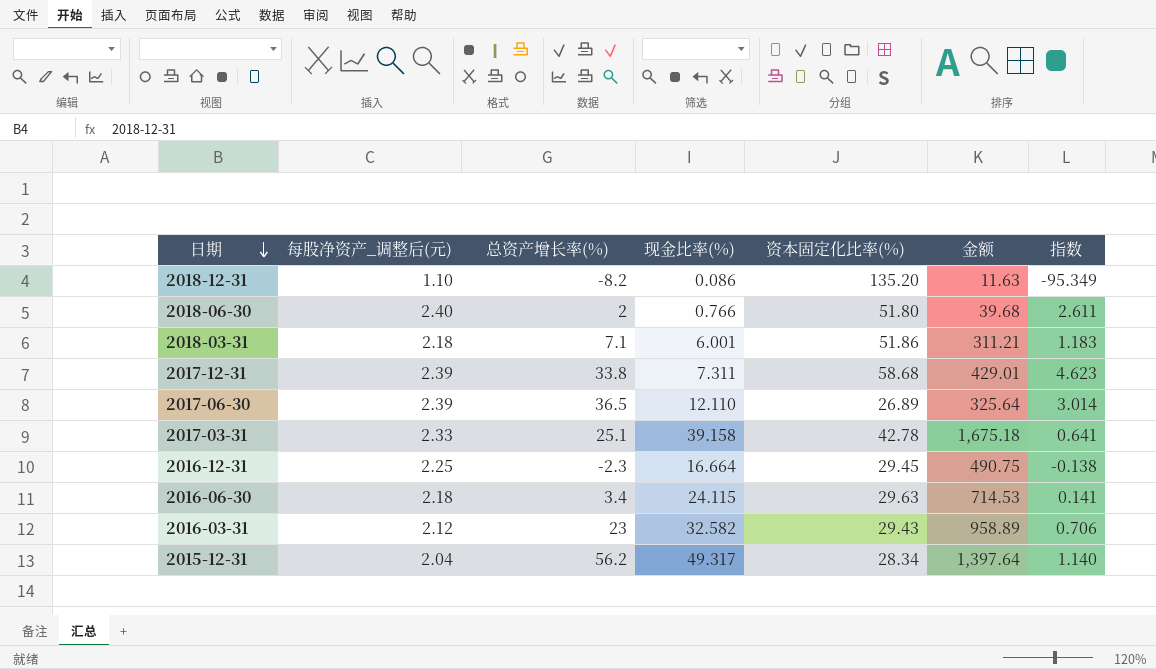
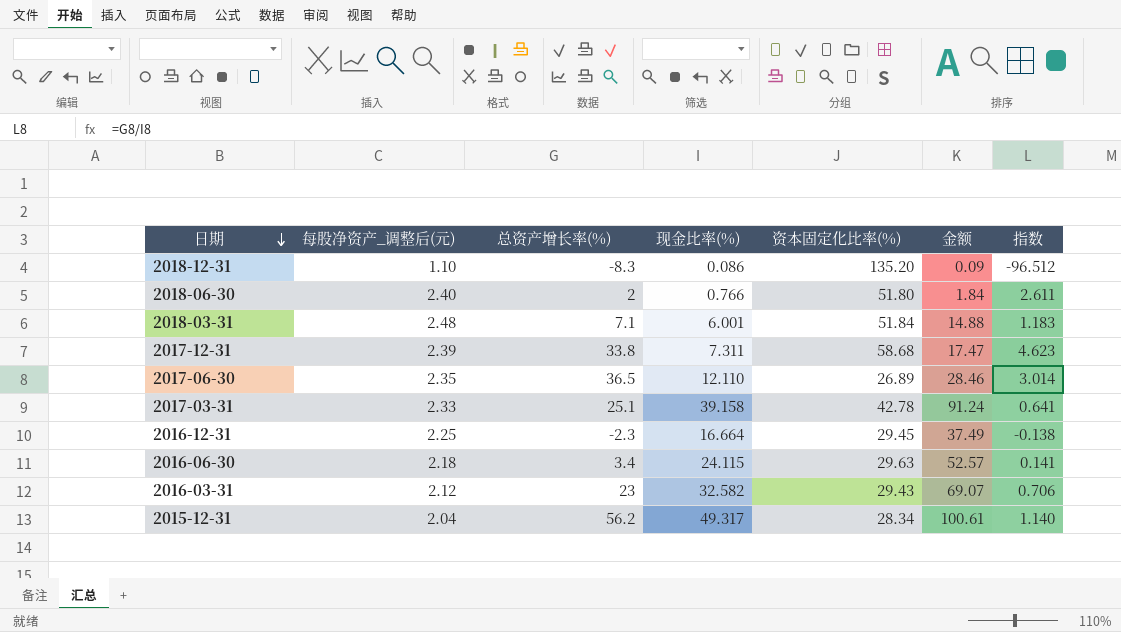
column 金额 | formula: [现金比率(%)] * [资本固定化比率(%)] -> [每股净资产_调整后(元)] * [现金比率(%)]
2018-12-31 | 总资产增长率(%): -8.2 -> -8.3
2018-12-31 | 指数: -95.349 -> -96.512
2018-03-31 | 每股净资产_调整后(元): 2.18 -> 2.48
2018-03-31 | 资本固定化比率(%): 51.86 -> 51.84
2017-06-30 | 每股净资产_调整后(元): 2.39 -> 2.35

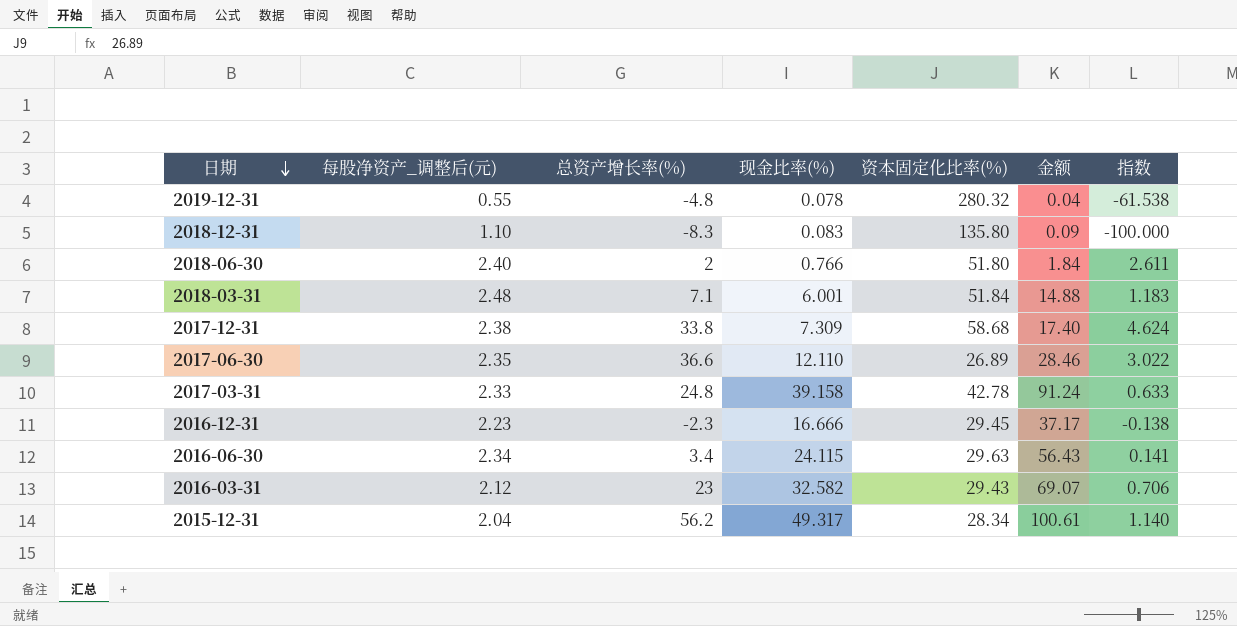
row 2019-12-31: none -> 0.55 | -4.8 | 0.078 | 280.32 | 0.04 | -61.538
2018-12-31 | 现金比率(%): 0.086 -> 0.083
2018-12-31 | 资本固定化比率(%): 135.20 -> 135.80
2018-12-31 | 指数: -96.512 -> -100.000
2017-12-31 | 每股净资产_调整后(元): 2.39 -> 2.38
2017-12-31 | 现金比率(%): 7.311 -> 7.309
2017-12-31 | 金额: 17.47 -> 17.40
2017-12-31 | 指数: 4.623 -> 4.624
2017-06-30 | 总资产增长率(%): 36.5 -> 36.6
2017-06-30 | 指数: 3.014 -> 3.022
2017-03-31 | 总资产增长率(%): 25.1 -> 24.8
2017-03-31 | 指数: 0.641 -> 0.633
2016-12-31 | 每股净资产_调整后(元): 2.25 -> 2.23
2016-12-31 | 现金比率(%): 16.664 -> 16.666
2016-12-31 | 金额: 37.49 -> 37.17
2016-06-30 | 每股净资产_调整后(元): 2.18 -> 2.34
2016-06-30 | 金额: 52.57 -> 56.43

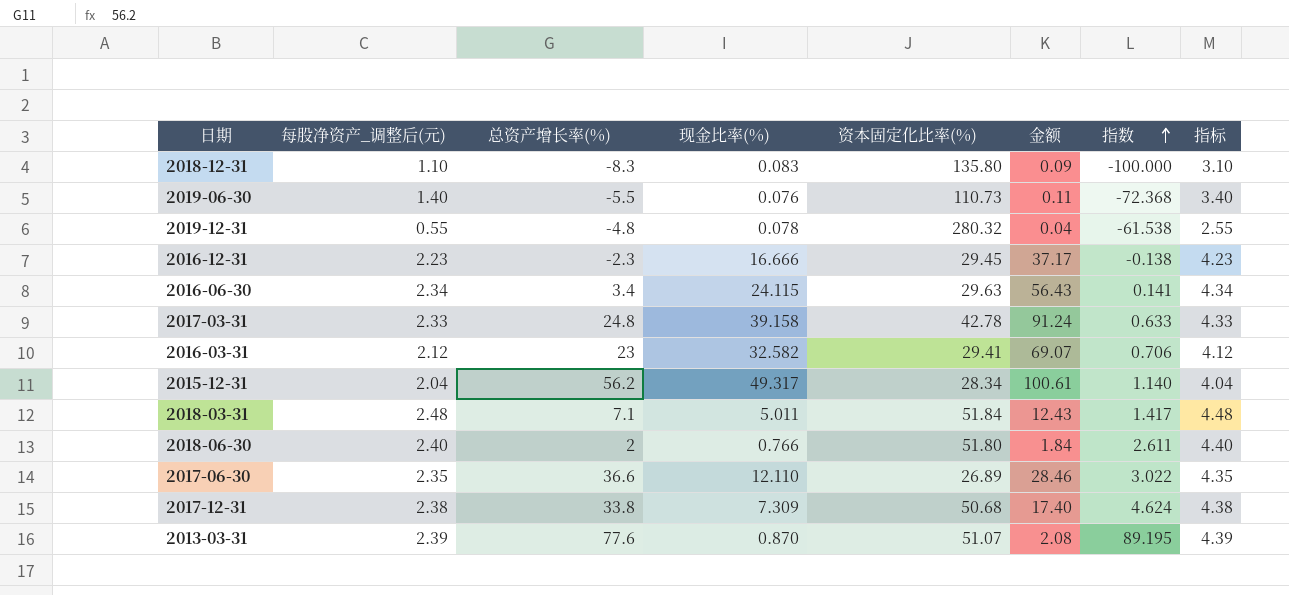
row order: 日期 descending -> 指数 ascending
column 指标 | formula: none -> [每股净资产_调整后(元)] + 2
row 2019-06-30: none -> 1.40 | -5.5 | 0.076 | 110.73 | 0.11 | -72.368 | 3.40
2016-03-31 | 资本固定化比率(%): 29.43 -> 29.41
2018-03-31 | 现金比率(%): 6.001 -> 5.011
2018-03-31 | 金额: 14.88 -> 12.43
2018-03-31 | 指数: 1.183 -> 1.417
2017-12-31 | 资本固定化比率(%): 58.68 -> 50.68
row 2013-03-31: none -> 2.39 | 77.6 | 0.870 | 51.07 | 2.08 | 89.195 | 4.39

